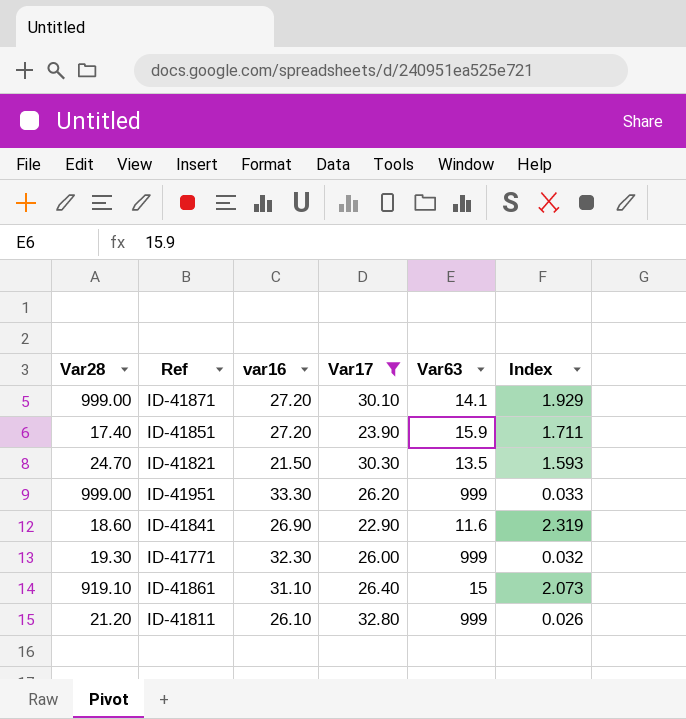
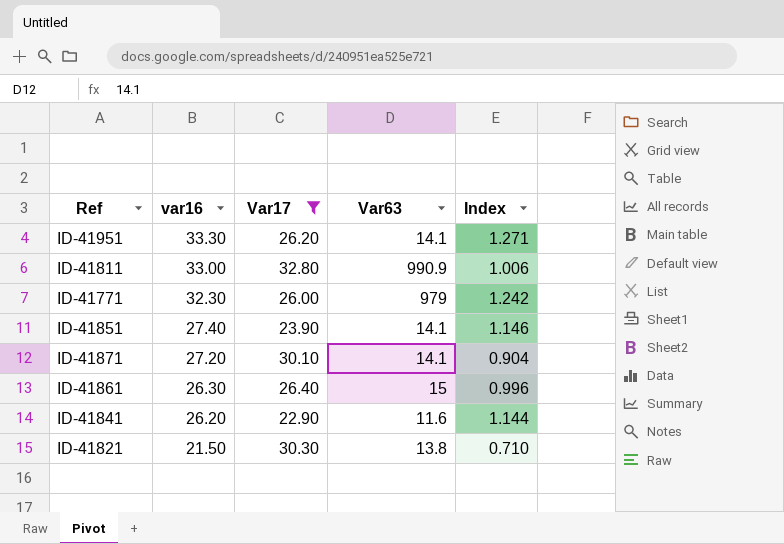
row order: none -> var16 descending
column Var28 | position: 1 -> none
column Index | formula: [var16] / [Var63] -> [var16] / [Var17]
ID-41951 | Var63: 999 -> 14.1
ID-41811 | var16: 26.10 -> 33.00
ID-41811 | Var63: 999 -> 990.9
ID-41771 | Var63: 999 -> 979
ID-41851 | var16: 27.20 -> 27.40
ID-41851 | Var63: 15.9 -> 14.1
ID-41861 | var16: 31.10 -> 26.30
ID-41841 | var16: 26.90 -> 26.20
ID-41821 | Var63: 13.5 -> 13.8

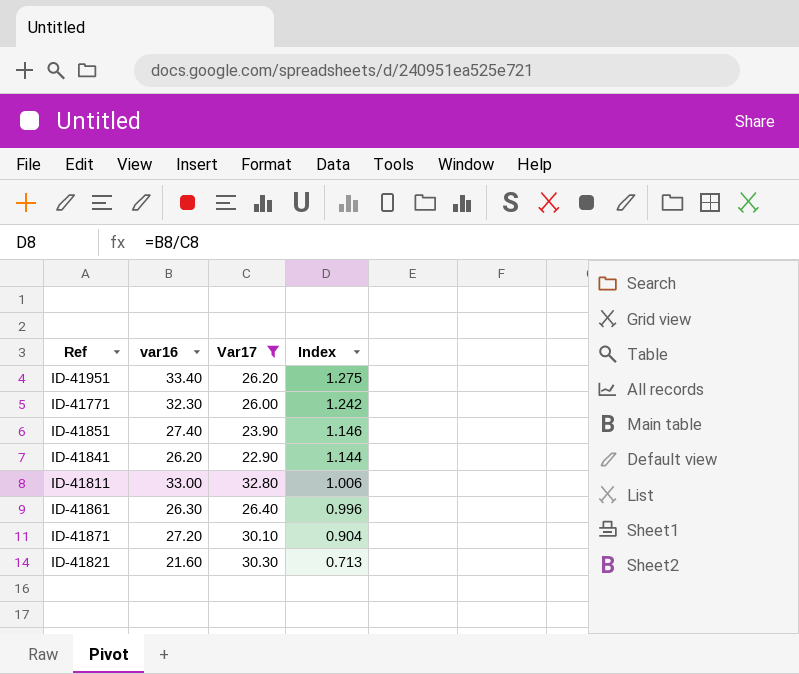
row order: var16 descending -> Index descending
column Var63 | position: 4 -> none
ID-41951 | var16: 33.30 -> 33.40
ID-41951 | Index: 1.271 -> 1.275
ID-41821 | var16: 21.50 -> 21.60
ID-41821 | Index: 0.710 -> 0.713

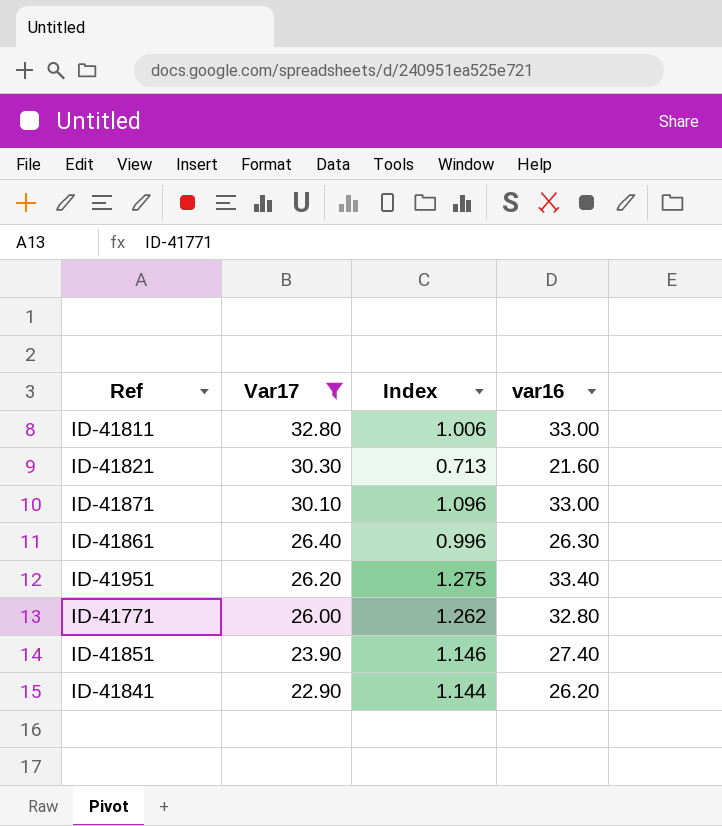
row order: Index descending -> Var17 descending
column var16 | position: 2 -> 4
ID-41871 | Index: 0.904 -> 1.096
ID-41871 | var16: 27.20 -> 33.00
ID-41771 | Index: 1.242 -> 1.262
ID-41771 | var16: 32.30 -> 32.80

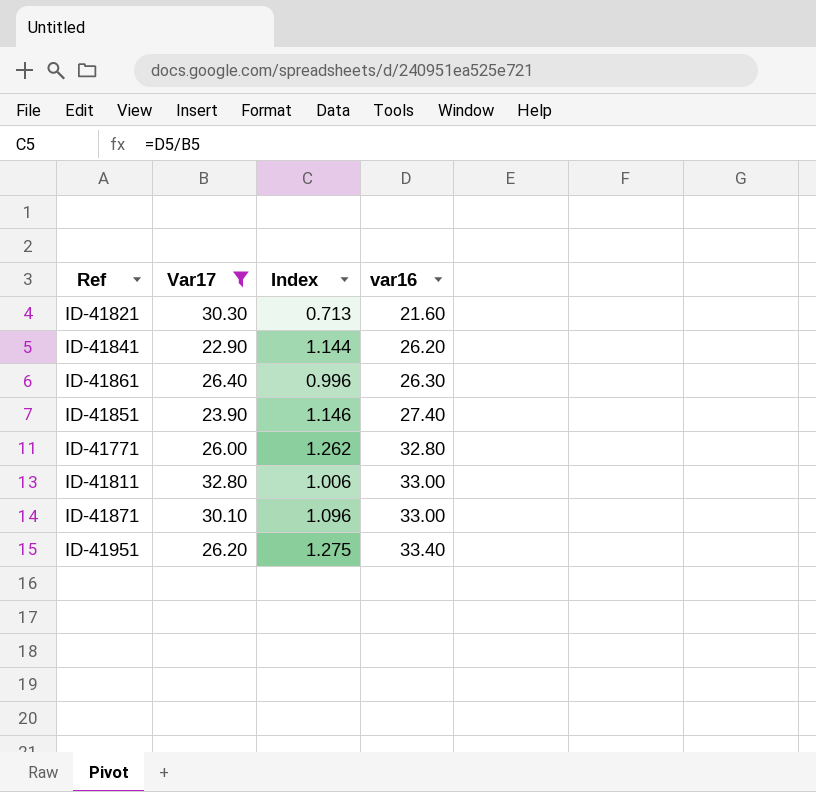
row order: Var17 descending -> var16 ascending

